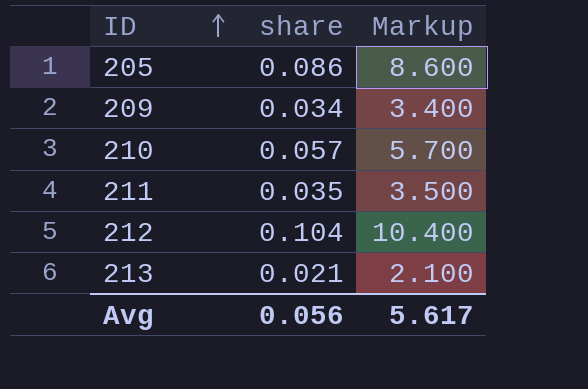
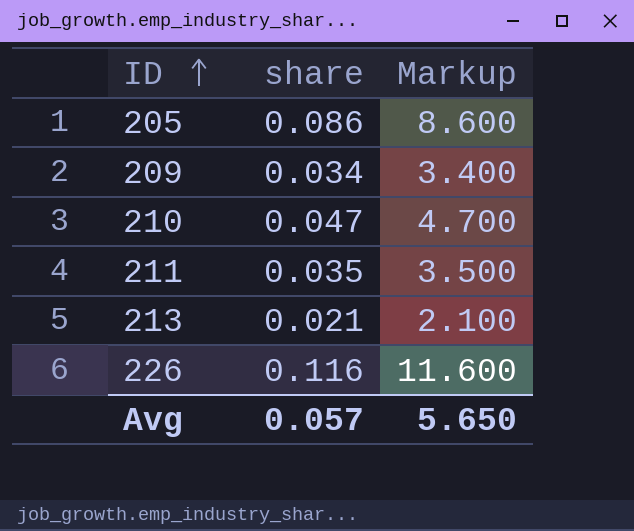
row 212: 0.104 | 10.400 -> none
210 | share: 0.057 -> 0.047
210 | Markup: 5.700 -> 4.700
row 226: none -> 0.116 | 11.600
Avg | share: 0.056 -> 0.057
Avg | Markup: 5.617 -> 5.650

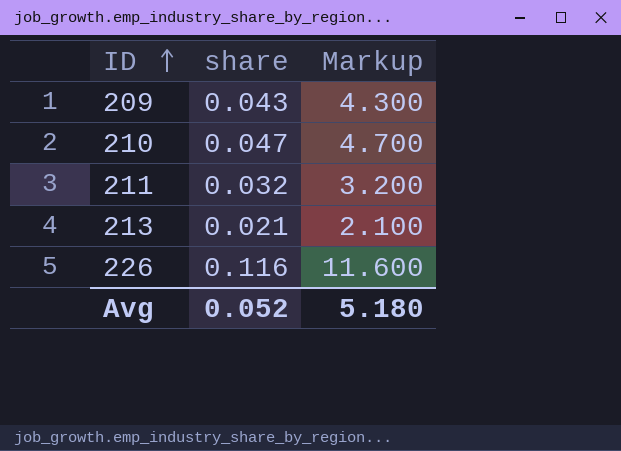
row 205: 0.086 | 8.600 -> none
209 | share: 0.034 -> 0.043
209 | Markup: 3.400 -> 4.300
211 | share: 0.035 -> 0.032
211 | Markup: 3.500 -> 3.200
Avg | share: 0.057 -> 0.052
Avg | Markup: 5.650 -> 5.180

